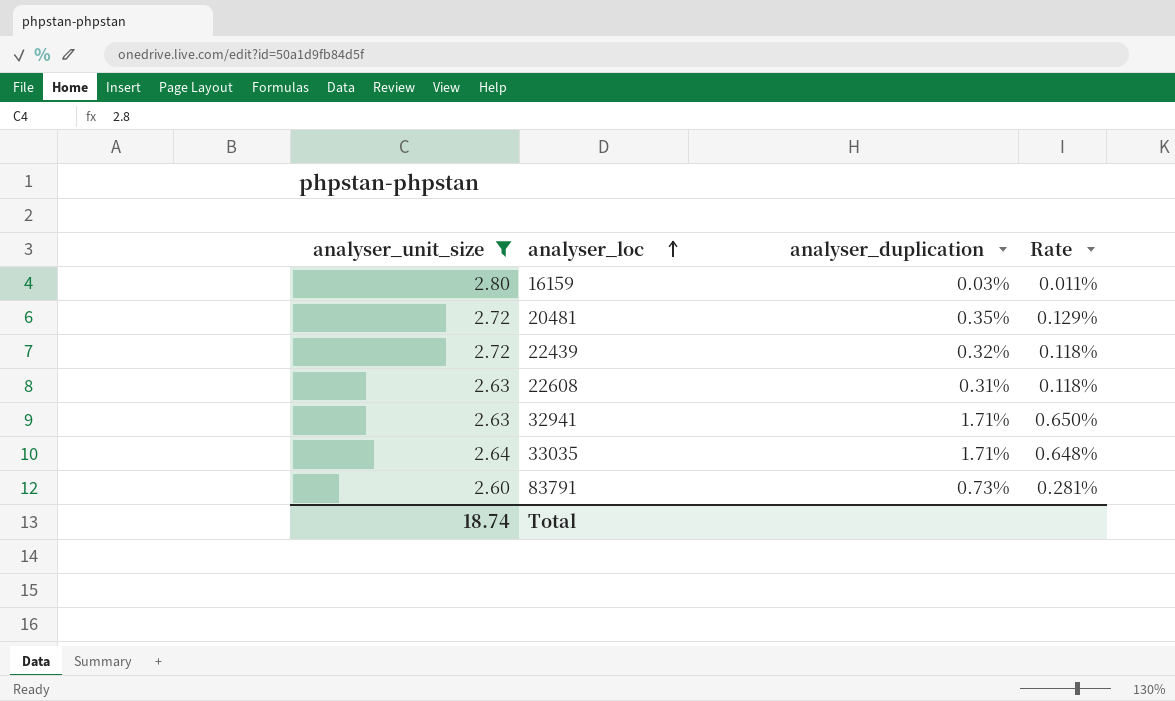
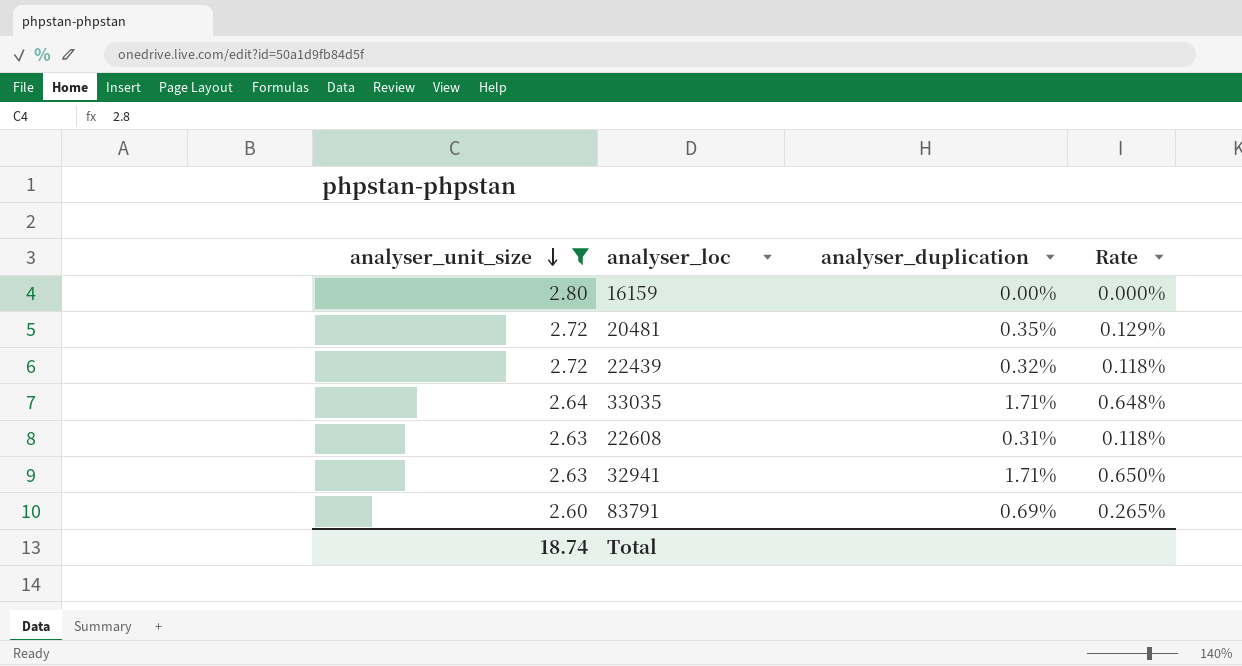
row order: analyser_loc ascending -> analyser_unit_size descending
16159 | analyser_duplication: 0.03% -> 0.00%
16159 | Rate: 0.011% -> 0.000%
83791 | analyser_duplication: 0.73% -> 0.69%
83791 | Rate: 0.281% -> 0.265%

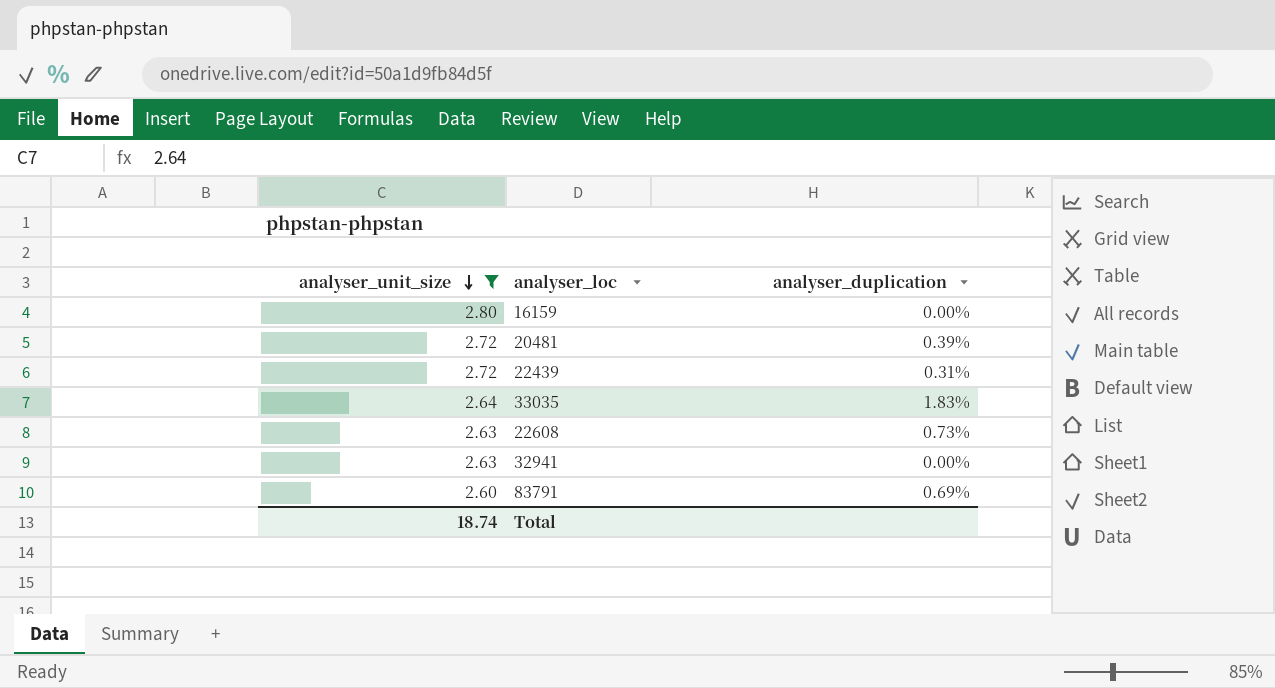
column Rate | formula: [analyser_duplication] / [analyser_unit_size] -> none
20481 | analyser_duplication: 0.35% -> 0.39%
22439 | analyser_duplication: 0.32% -> 0.31%
33035 | analyser_duplication: 1.71% -> 1.83%
22608 | analyser_duplication: 0.31% -> 0.73%
32941 | analyser_duplication: 1.71% -> 0.00%

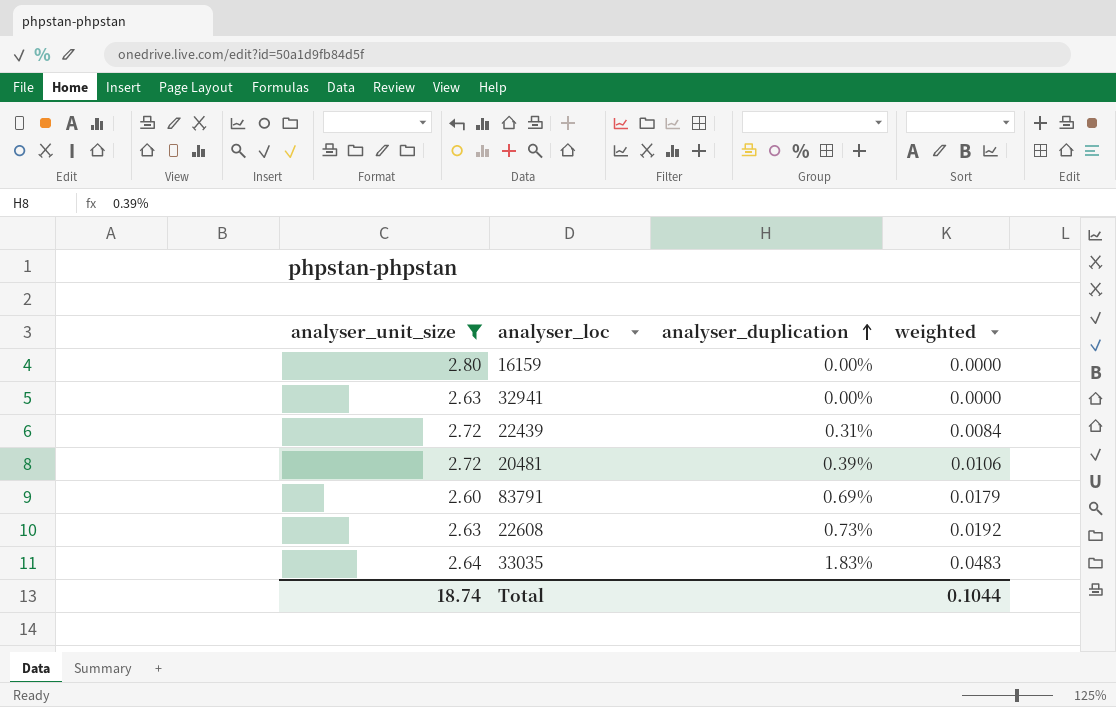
row order: analyser_unit_size descending -> analyser_duplication ascending
column weighted | formula: none -> [analyser_unit_size] * [analyser_duplication]

